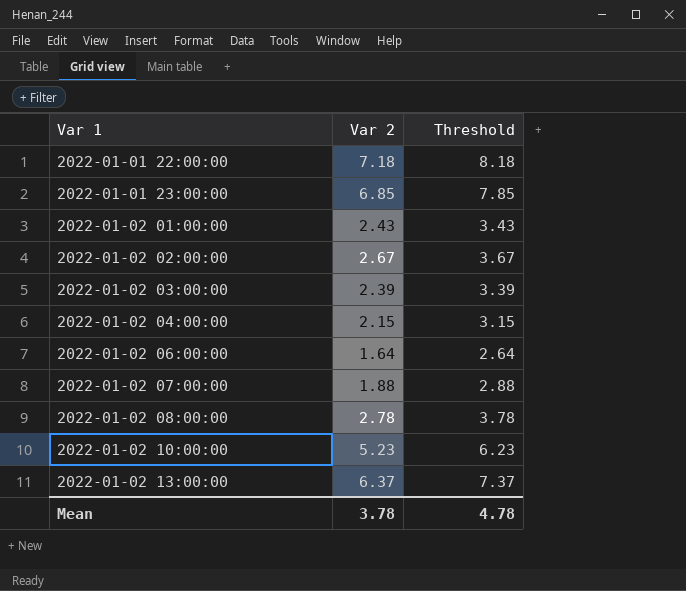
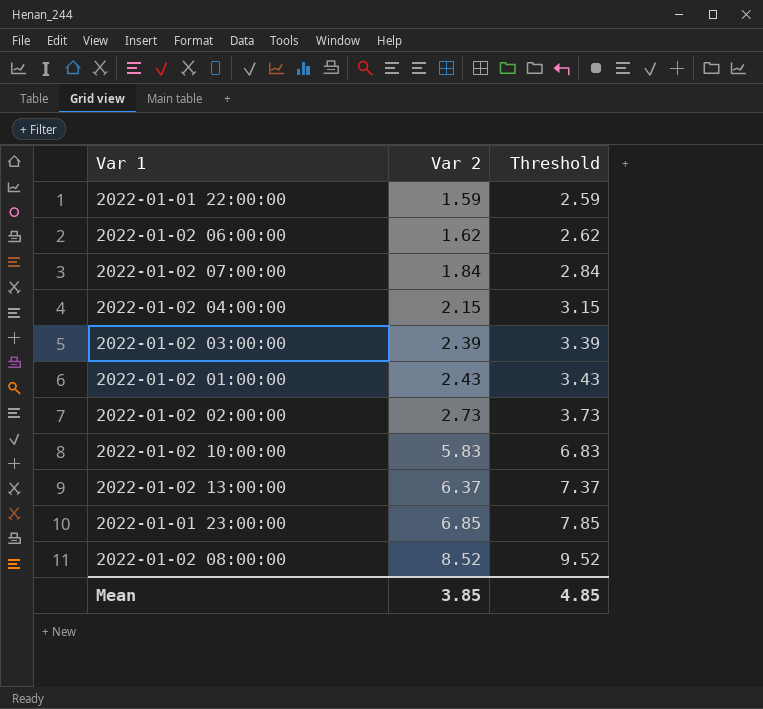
row order: Var 1 ascending -> Var 2 ascending
2022-01-01 22:00:00 | Var 2: 7.18 -> 1.59
2022-01-01 22:00:00 | Threshold: 8.18 -> 2.59
2022-01-02 06:00:00 | Var 2: 1.64 -> 1.62
2022-01-02 06:00:00 | Threshold: 2.64 -> 2.62
2022-01-02 07:00:00 | Var 2: 1.88 -> 1.84
2022-01-02 07:00:00 | Threshold: 2.88 -> 2.84
2022-01-02 02:00:00 | Var 2: 2.67 -> 2.73
2022-01-02 02:00:00 | Threshold: 3.67 -> 3.73
2022-01-02 10:00:00 | Var 2: 5.23 -> 5.83
2022-01-02 10:00:00 | Threshold: 6.23 -> 6.83
2022-01-02 08:00:00 | Var 2: 2.78 -> 8.52
2022-01-02 08:00:00 | Threshold: 3.78 -> 9.52
Mean | Var 2: 3.78 -> 3.85
Mean | Threshold: 4.78 -> 4.85

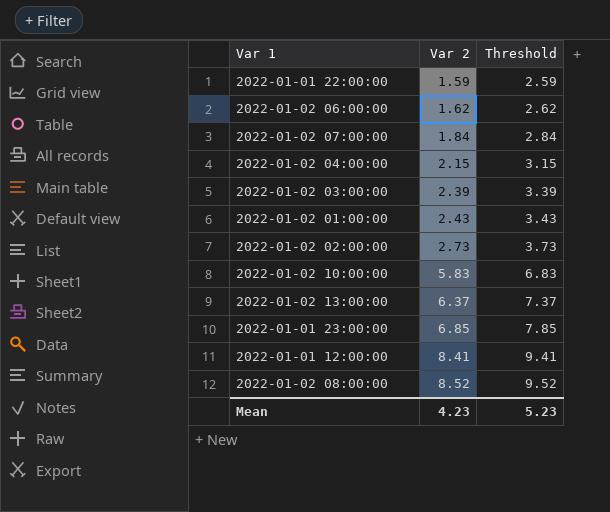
row 2022-01-01 12:00:00: none -> 8.41 | 9.41
Mean | Var 2: 3.85 -> 4.23
Mean | Threshold: 4.85 -> 5.23

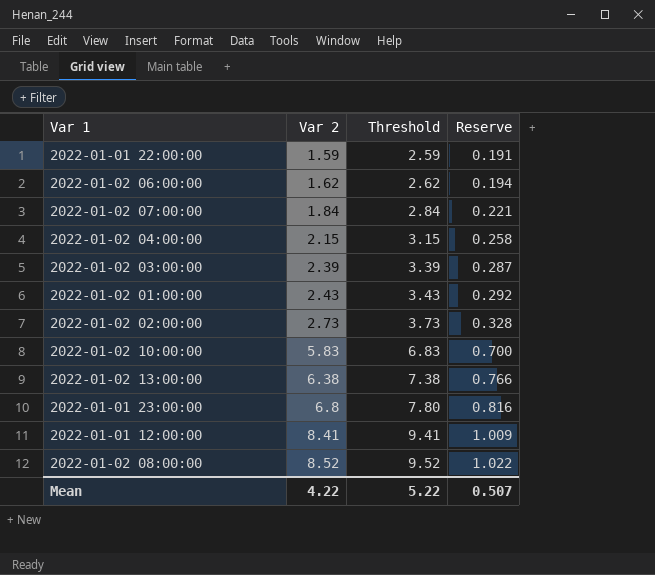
column Reserve | formula: none -> [Var 2] * 0.12
2022-01-02 13:00:00 | Var 2: 6.37 -> 6.38
2022-01-02 13:00:00 | Threshold: 7.37 -> 7.38
2022-01-01 23:00:00 | Var 2: 6.85 -> 6.8
2022-01-01 23:00:00 | Threshold: 7.85 -> 7.80
Mean | Var 2: 4.23 -> 4.22
Mean | Threshold: 5.23 -> 5.22

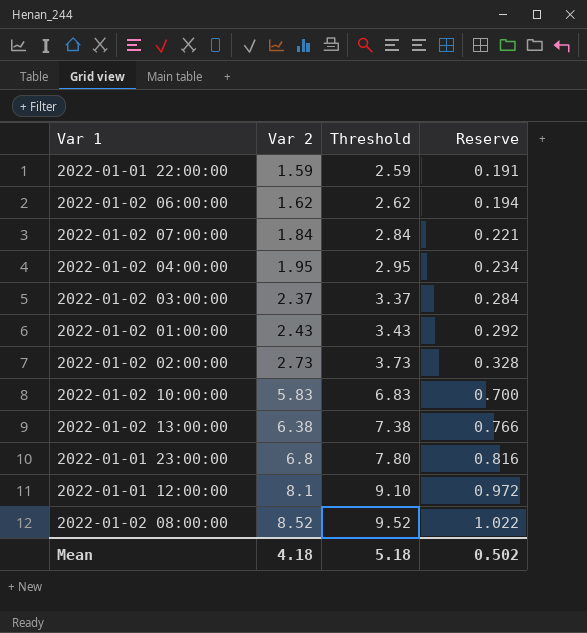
2022-01-02 04:00:00 | Var 2: 2.15 -> 1.95
2022-01-02 04:00:00 | Threshold: 3.15 -> 2.95
2022-01-02 04:00:00 | Reserve: 0.258 -> 0.234
2022-01-02 03:00:00 | Var 2: 2.39 -> 2.37
2022-01-02 03:00:00 | Threshold: 3.39 -> 3.37
2022-01-02 03:00:00 | Reserve: 0.287 -> 0.284
2022-01-01 12:00:00 | Var 2: 8.41 -> 8.1
2022-01-01 12:00:00 | Threshold: 9.41 -> 9.10
2022-01-01 12:00:00 | Reserve: 1.009 -> 0.972
Mean | Var 2: 4.22 -> 4.18
Mean | Threshold: 5.22 -> 5.18
Mean | Reserve: 0.507 -> 0.502

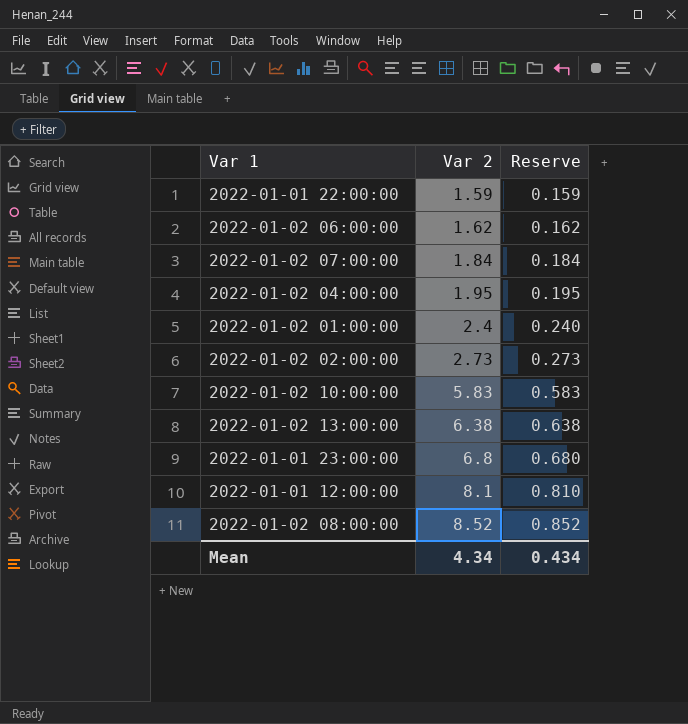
column Threshold | formula: [Var 2] + 1 -> none
column Reserve | formula: [Var 2] * 0.12 -> [Var 2] * 0.1
row 2022-01-02 03:00:00: 2.37 | 3.37 | 0.284 -> none
2022-01-02 01:00:00 | Var 2: 2.43 -> 2.4
Mean | Var 2: 4.18 -> 4.34
Mean | Reserve: 0.502 -> 0.434

